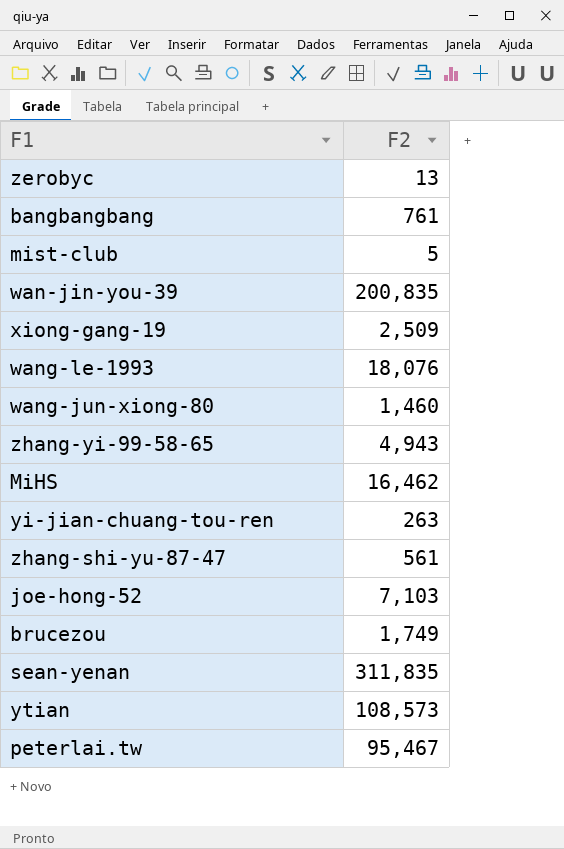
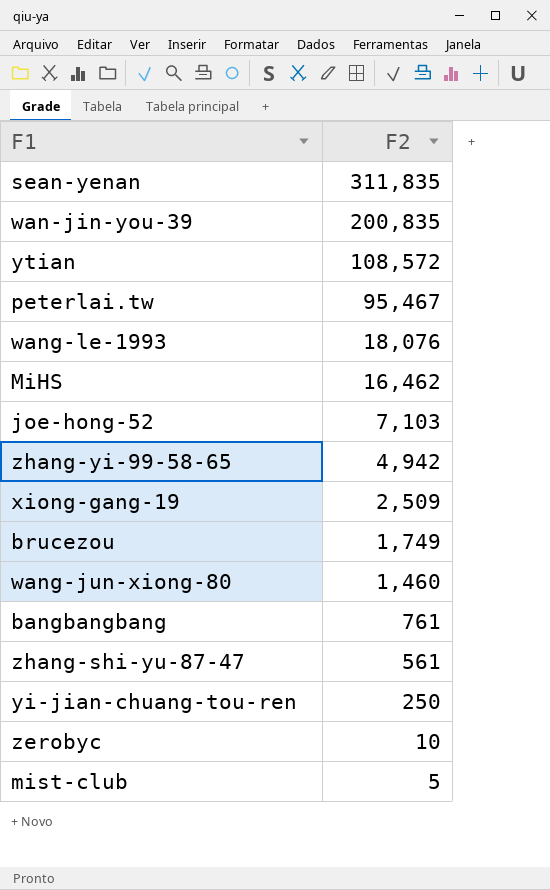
row order: none -> F2 descending
ytian | F2: 108,573 -> 108,572
zhang-yi-99-58-65 | F2: 4,943 -> 4,942
yi-jian-chuang-tou-ren | F2: 263 -> 250
zerobyc | F2: 13 -> 10

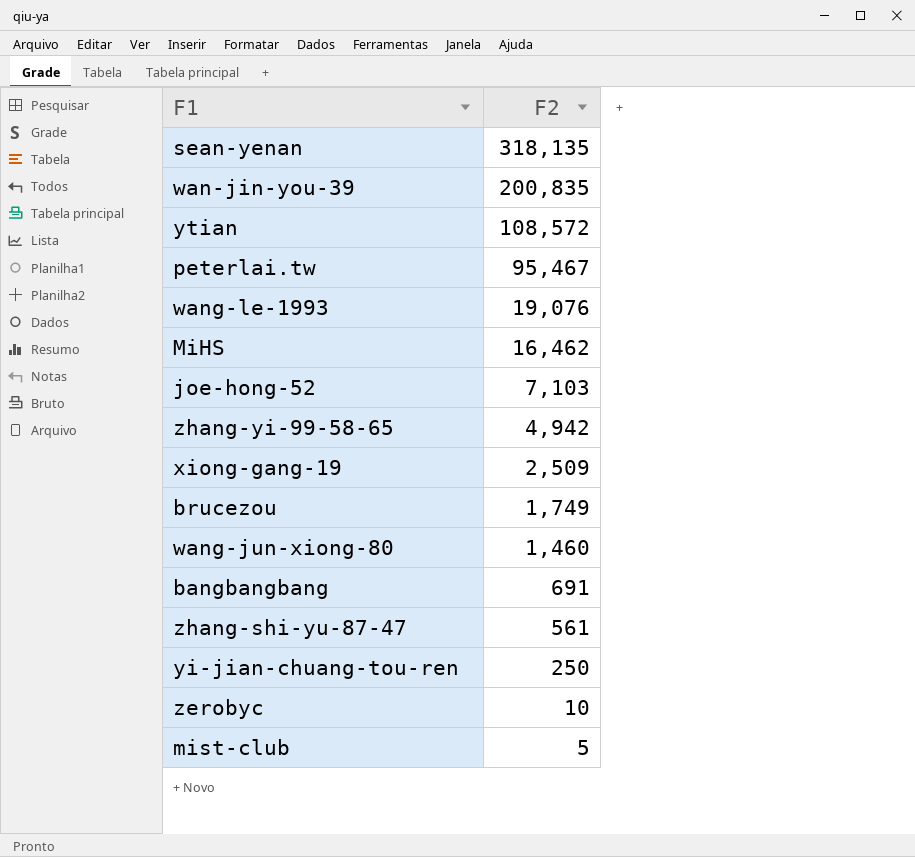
sean-yenan | F2: 311,835 -> 318,135
wang-le-1993 | F2: 18,076 -> 19,076
bangbangbang | F2: 761 -> 691

